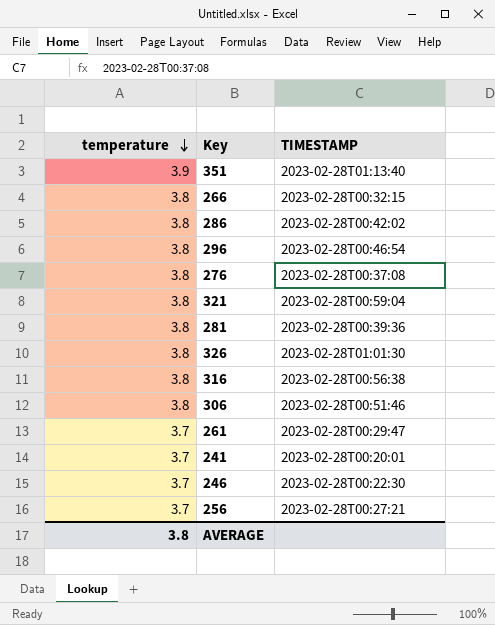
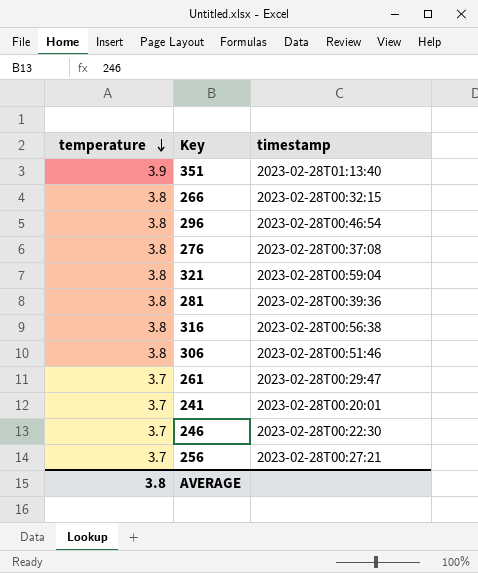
column name: TIMESTAMP -> timestamp
row 286: 3.8 | 2023-02-28T00:42:02 -> none
row 326: 3.8 | 2023-02-28T01:01:30 -> none

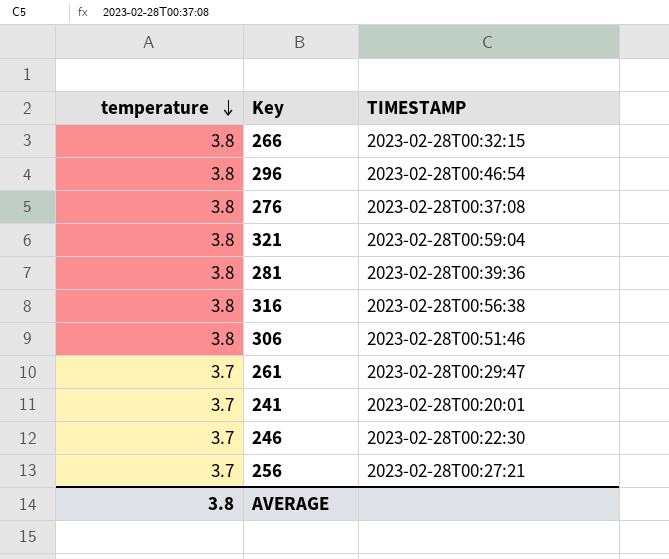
column name: timestamp -> TIMESTAMP
row 351: 3.9 | 2023-02-28T01:13:40 -> none

